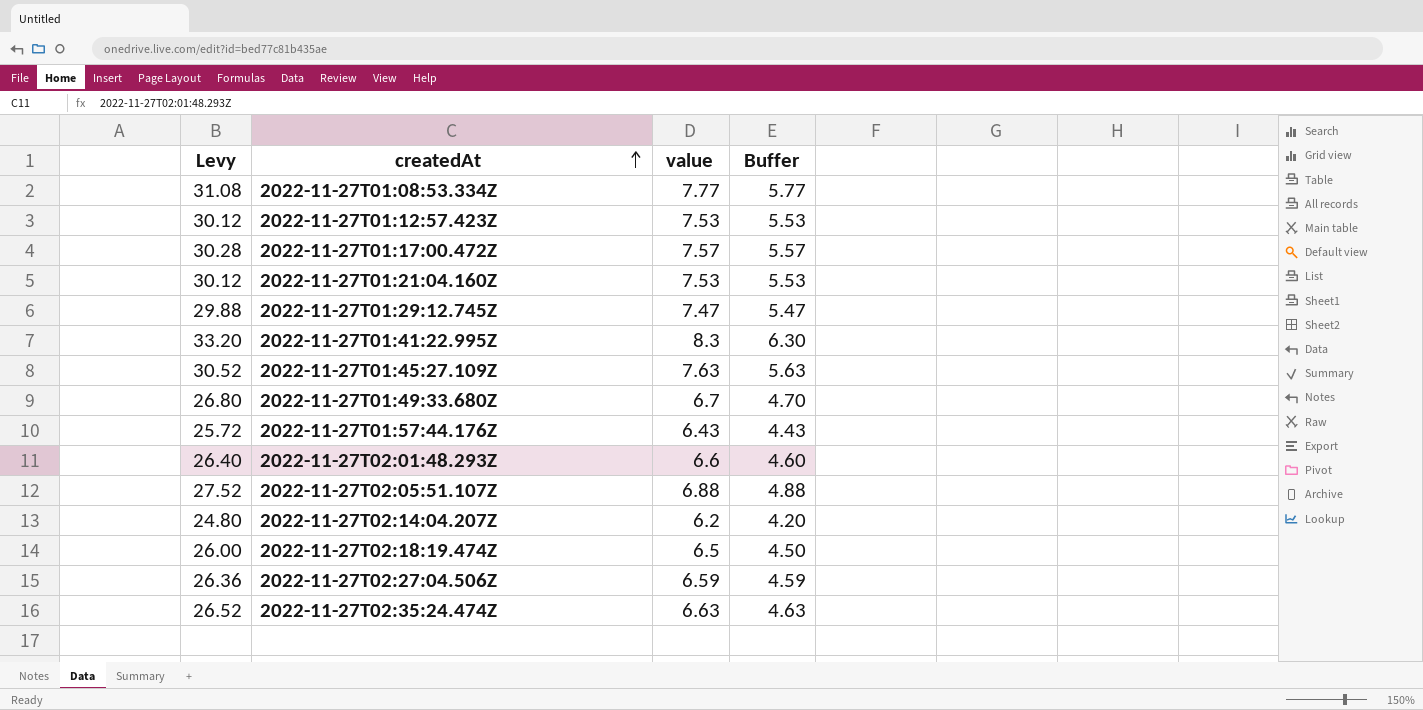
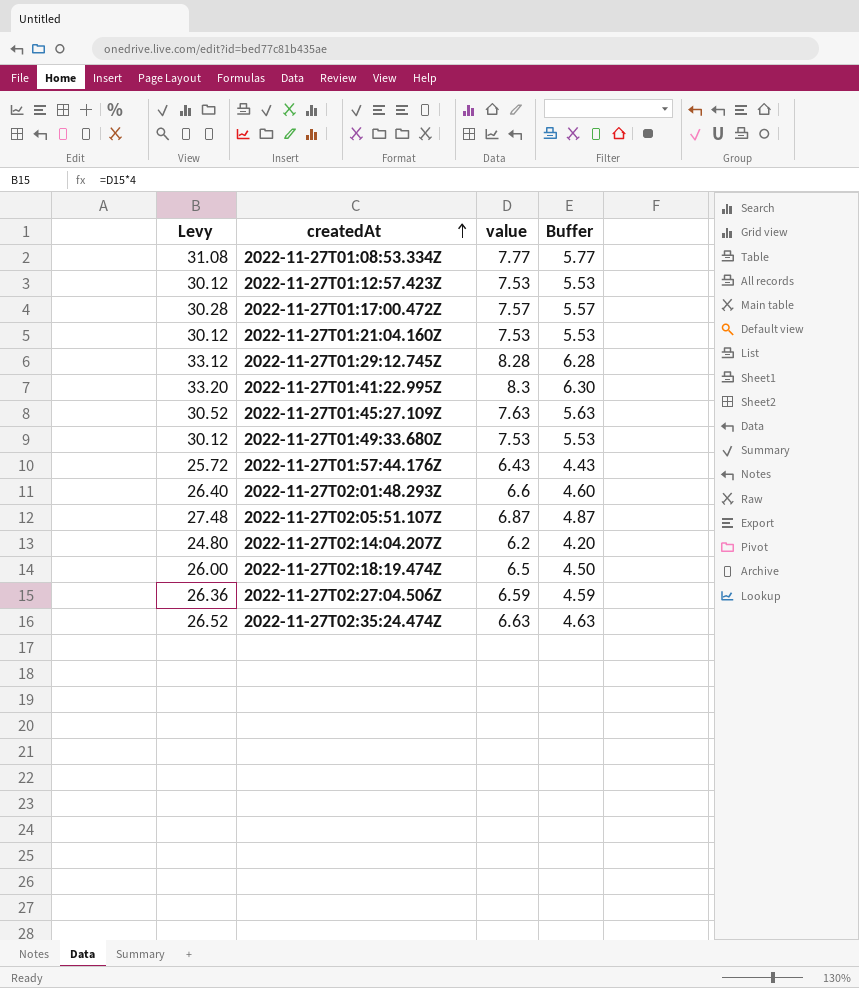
2022-11-27T01:29:12.745Z | Levy: 29.88 -> 33.12
2022-11-27T01:29:12.745Z | value: 7.47 -> 8.28
2022-11-27T01:29:12.745Z | Buffer: 5.47 -> 6.28
2022-11-27T01:49:33.680Z | Levy: 26.80 -> 30.12
2022-11-27T01:49:33.680Z | value: 6.7 -> 7.53
2022-11-27T01:49:33.680Z | Buffer: 4.70 -> 5.53
2022-11-27T02:05:51.107Z | Levy: 27.52 -> 27.48
2022-11-27T02:05:51.107Z | value: 6.88 -> 6.87
2022-11-27T02:05:51.107Z | Buffer: 4.88 -> 4.87

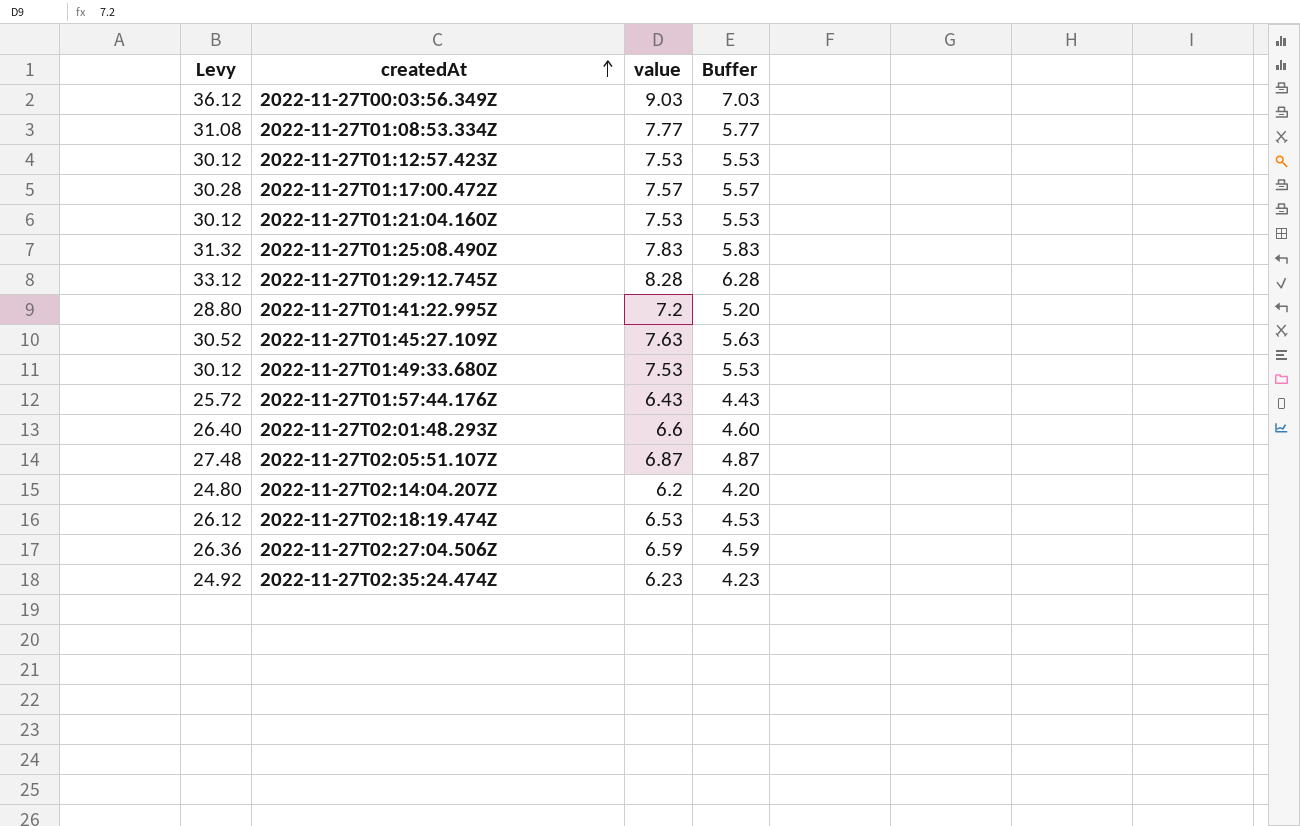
row 2022-11-27T00:03:56.349Z: none -> 36.12 | 9.03 | 7.03
row 2022-11-27T01:25:08.490Z: none -> 31.32 | 7.83 | 5.83
2022-11-27T01:41:22.995Z | Levy: 33.20 -> 28.80
2022-11-27T01:41:22.995Z | value: 8.3 -> 7.2
2022-11-27T01:41:22.995Z | Buffer: 6.30 -> 5.20
2022-11-27T02:18:19.474Z | Levy: 26.00 -> 26.12
2022-11-27T02:18:19.474Z | value: 6.5 -> 6.53
2022-11-27T02:18:19.474Z | Buffer: 4.50 -> 4.53
2022-11-27T02:35:24.474Z | Levy: 26.52 -> 24.92
2022-11-27T02:35:24.474Z | value: 6.63 -> 6.23
2022-11-27T02:35:24.474Z | Buffer: 4.63 -> 4.23

